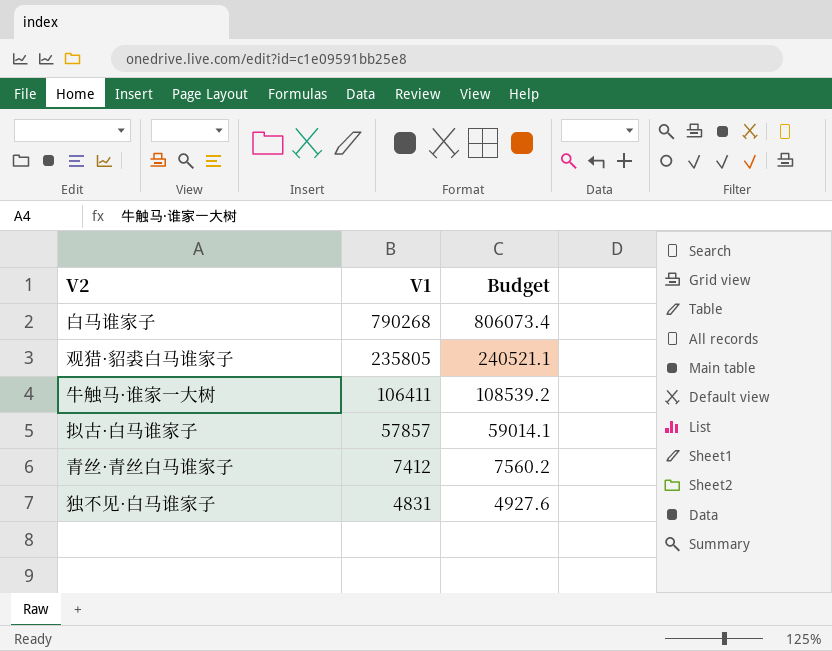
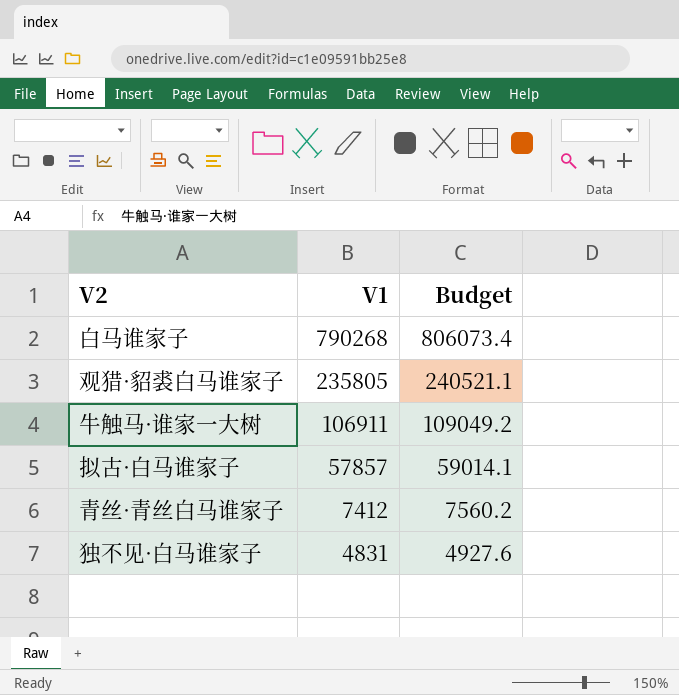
牛触马·谁家一大树 | V1: 106411 -> 106911
牛触马·谁家一大树 | Budget: 108539.2 -> 109049.2

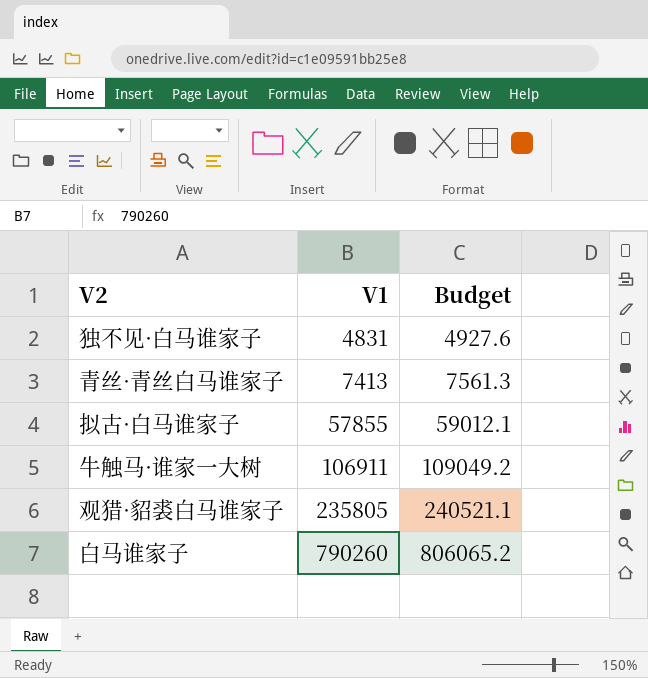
row order: V1 descending -> V1 ascending
青丝·青丝白马谁家子 | V1: 7412 -> 7413
青丝·青丝白马谁家子 | Budget: 7560.2 -> 7561.3
拟古·白马谁家子 | V1: 57857 -> 57855
拟古·白马谁家子 | Budget: 59014.1 -> 59012.1
白马谁家子 | V1: 790268 -> 790260
白马谁家子 | Budget: 806073.4 -> 806065.2

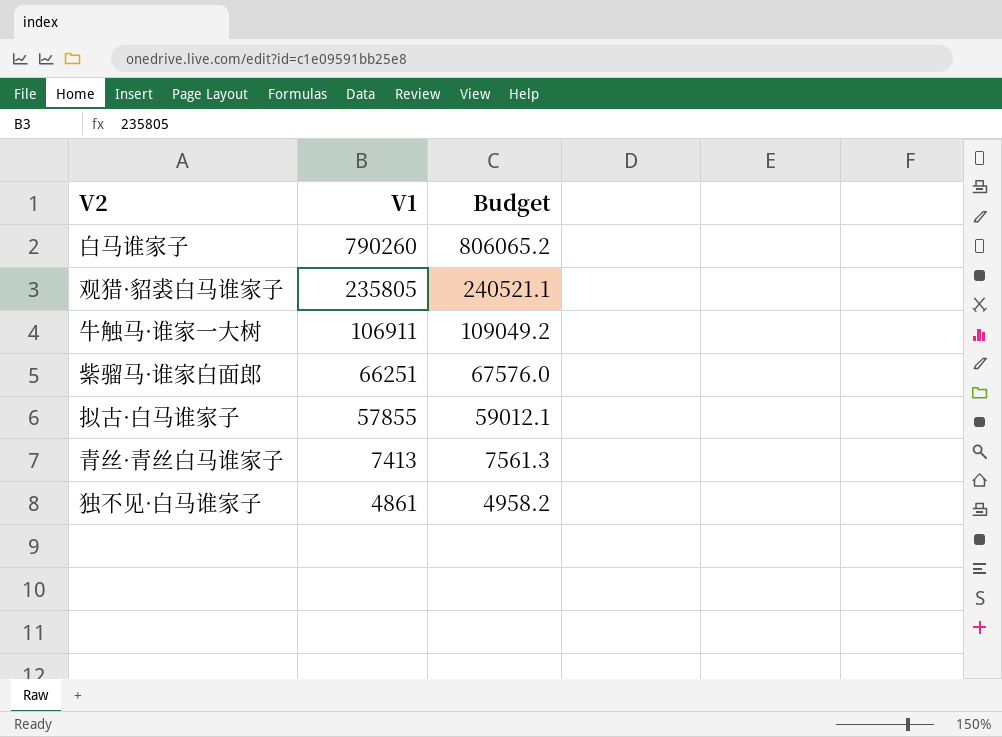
row order: V1 ascending -> V1 descending
row 紫骝马·谁家白面郎: none -> 66251 | 67576.0
独不见·白马谁家子 | V1: 4831 -> 4861
独不见·白马谁家子 | Budget: 4927.6 -> 4958.2

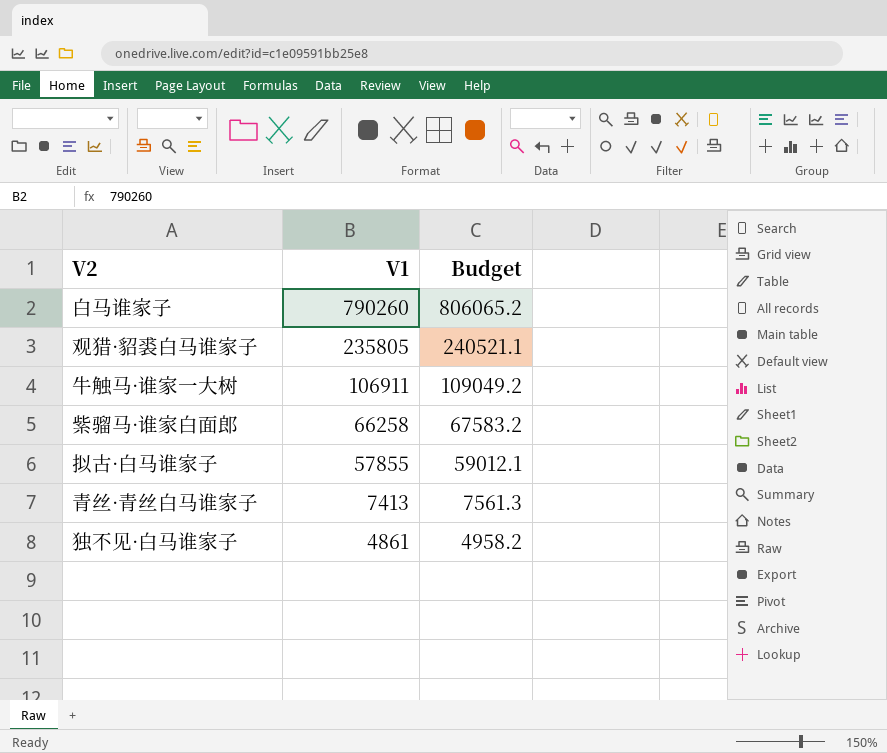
紫骝马·谁家白面郎 | V1: 66251 -> 66258
紫骝马·谁家白面郎 | Budget: 67576.0 -> 67583.2

